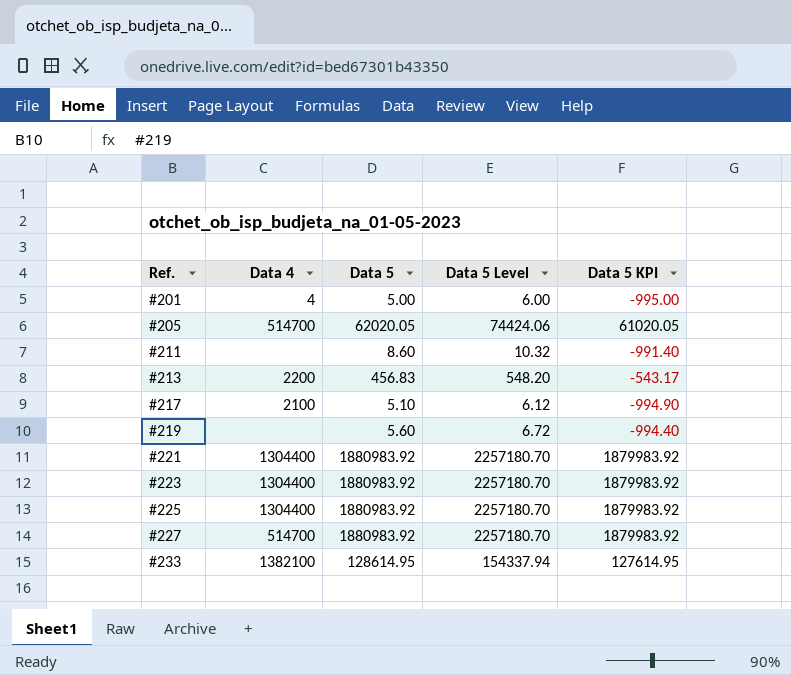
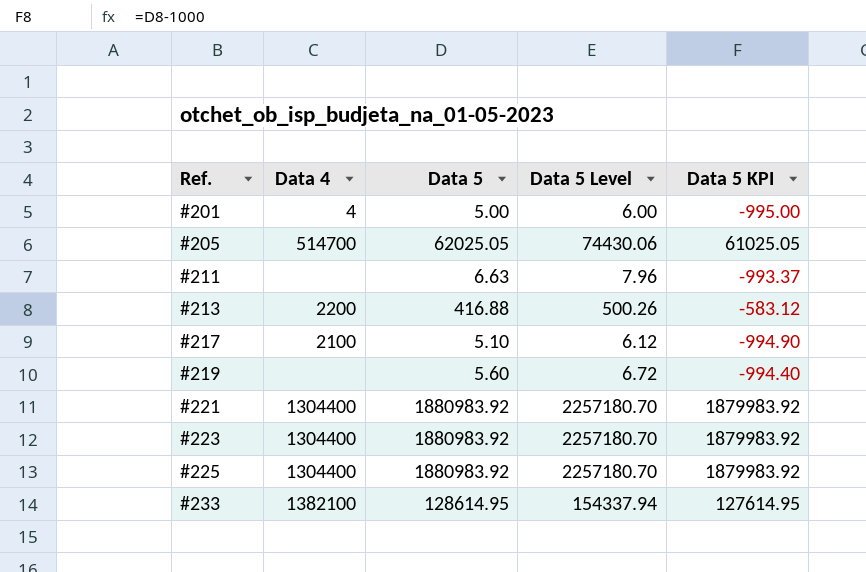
row #227: 514700 | 1880983.92 | 2257180.70 | 1879983.92 -> none
#205 | Data 5: 62020.05 -> 62025.05
#205 | Data 5 Level: 74424.06 -> 74430.06
#205 | Data 5 KPI: 61020.05 -> 61025.05
#211 | Data 5: 8.60 -> 6.63
#211 | Data 5 Level: 10.32 -> 7.96
#211 | Data 5 KPI: -991.40 -> -993.37
#213 | Data 5: 456.83 -> 416.88
#213 | Data 5 Level: 548.20 -> 500.26
#213 | Data 5 KPI: -543.17 -> -583.12

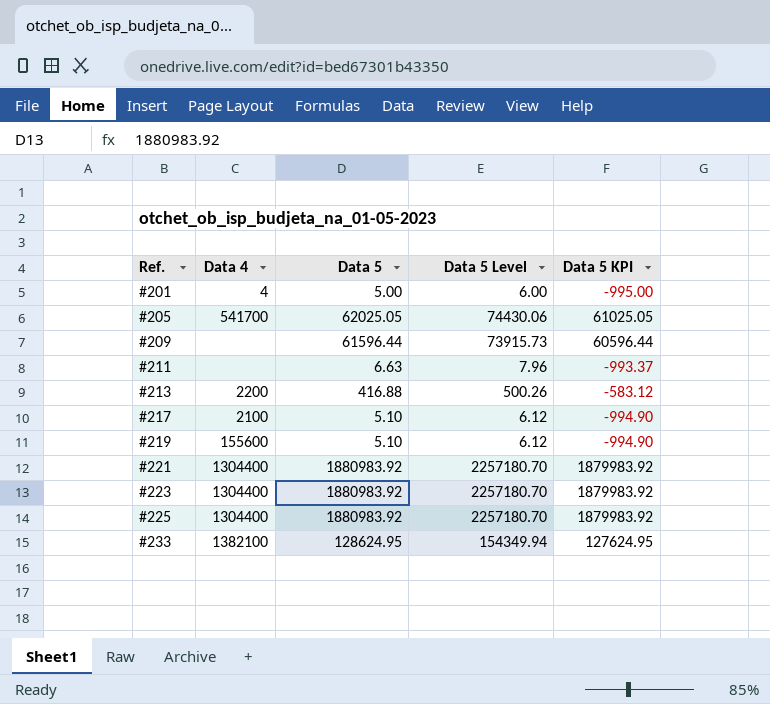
#205 | Data 4: 514700 -> 541700
row #209: none -> none | 61596.44 | 73915.73 | 60596.44
#219 | Data 4: none -> 155600
#219 | Data 5: 5.60 -> 5.10
#219 | Data 5 Level: 6.72 -> 6.12
#219 | Data 5 KPI: -994.40 -> -994.90
#233 | Data 5: 128614.95 -> 128624.95
#233 | Data 5 Level: 154337.94 -> 154349.94
#233 | Data 5 KPI: 127614.95 -> 127624.95

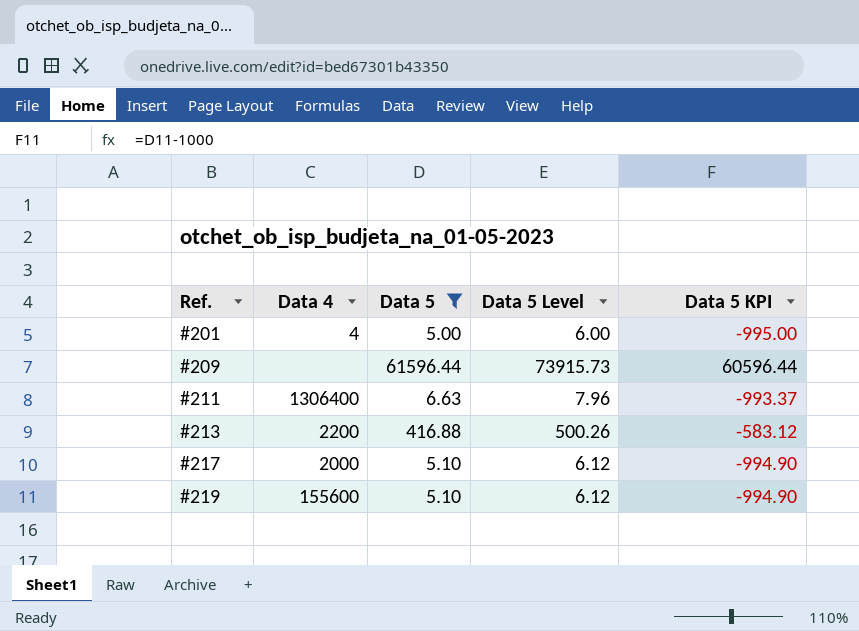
filter: none -> Data 5 <= 61596.44
#211 | Data 4: none -> 1306400
#217 | Data 4: 2100 -> 2000

